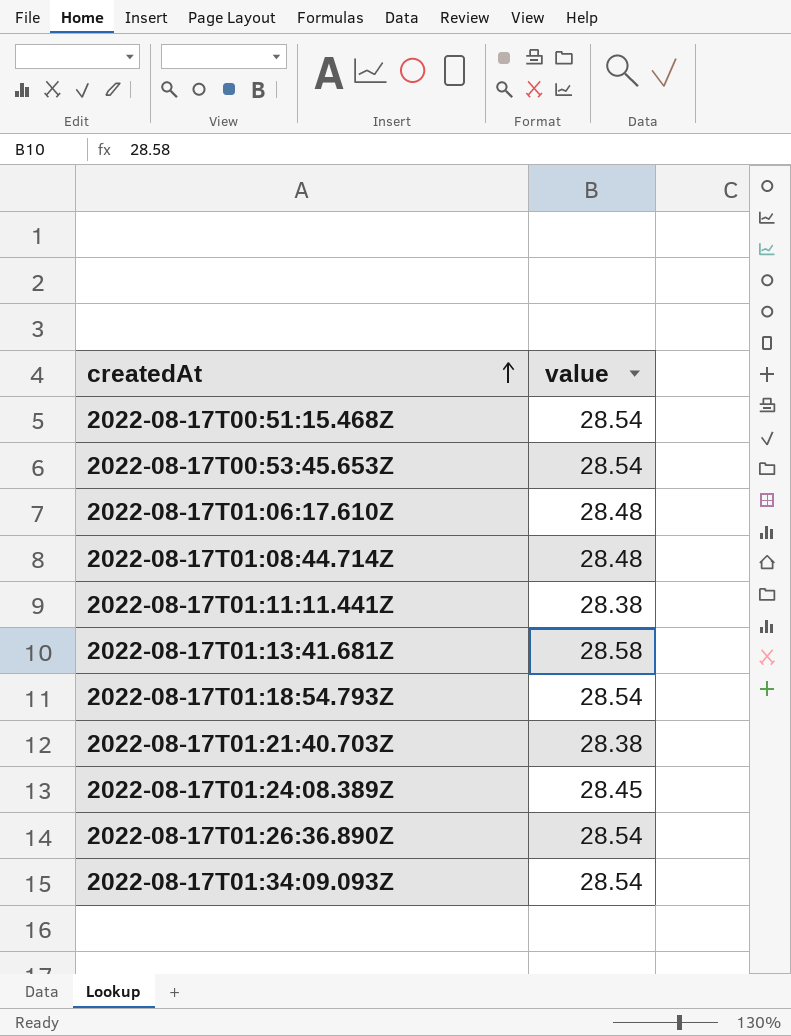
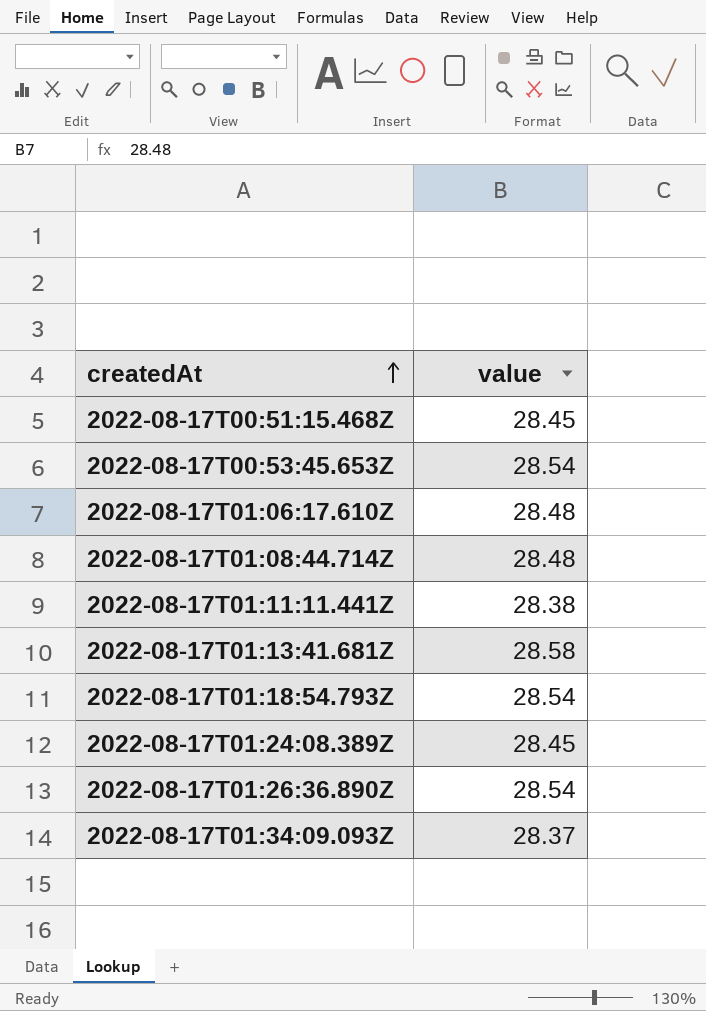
row 2022-08-17T01:21:40.703Z: 28.38 -> none
2022-08-17T00:51:15.468Z | value: 28.54 -> 28.45
2022-08-17T01:34:09.093Z | value: 28.54 -> 28.37

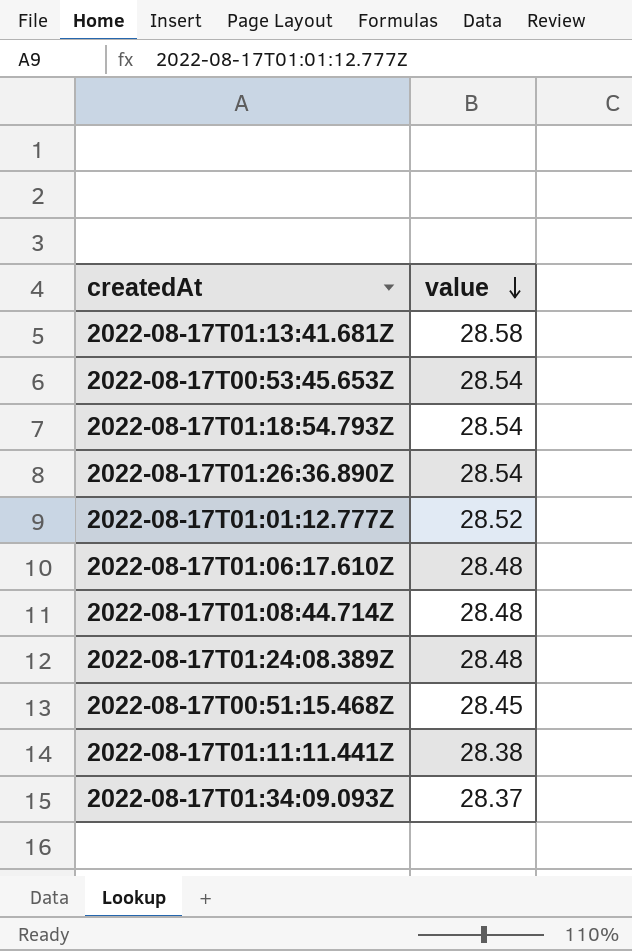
row order: createdAt ascending -> value descending
row 2022-08-17T01:01:12.777Z: none -> 28.52
2022-08-17T01:24:08.389Z | value: 28.45 -> 28.48

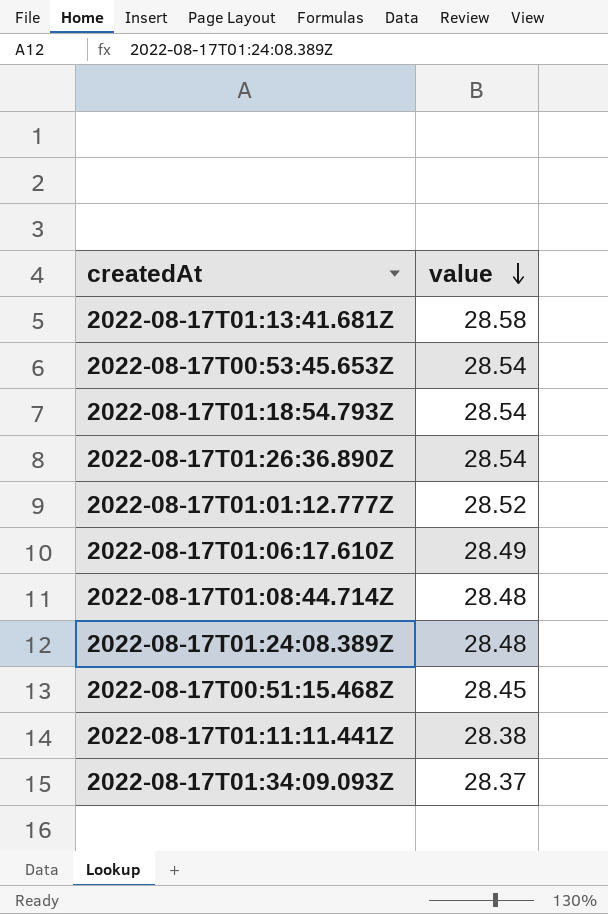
2022-08-17T01:06:17.610Z | value: 28.48 -> 28.49

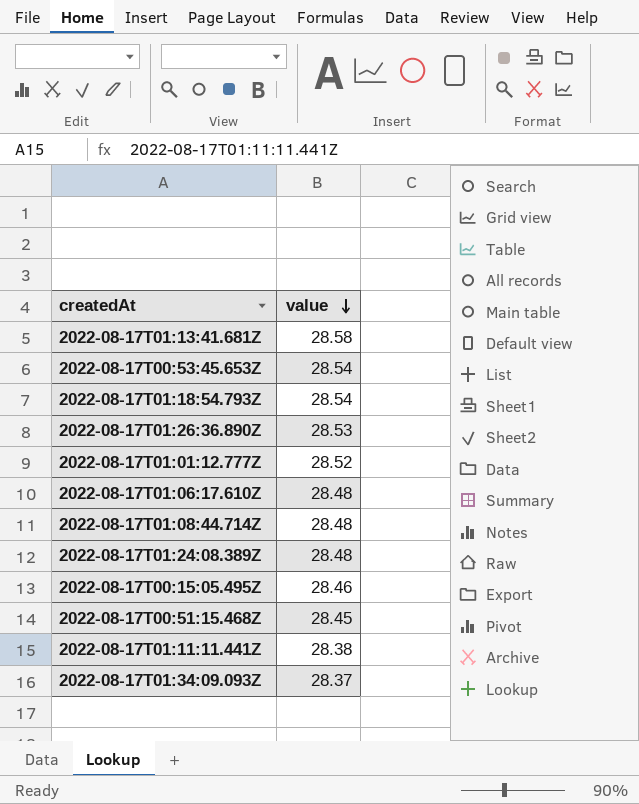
2022-08-17T01:26:36.890Z | value: 28.54 -> 28.53
2022-08-17T01:06:17.610Z | value: 28.49 -> 28.48
row 2022-08-17T00:15:05.495Z: none -> 28.46

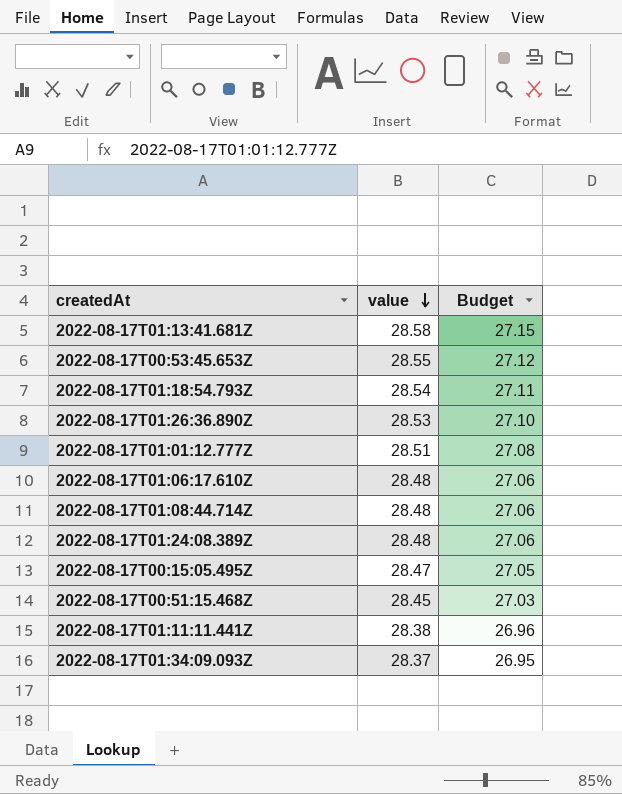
column Budget | formula: none -> [value] * 0.95
2022-08-17T00:53:45.653Z | value: 28.54 -> 28.55
2022-08-17T01:01:12.777Z | value: 28.52 -> 28.51
2022-08-17T00:15:05.495Z | value: 28.46 -> 28.47

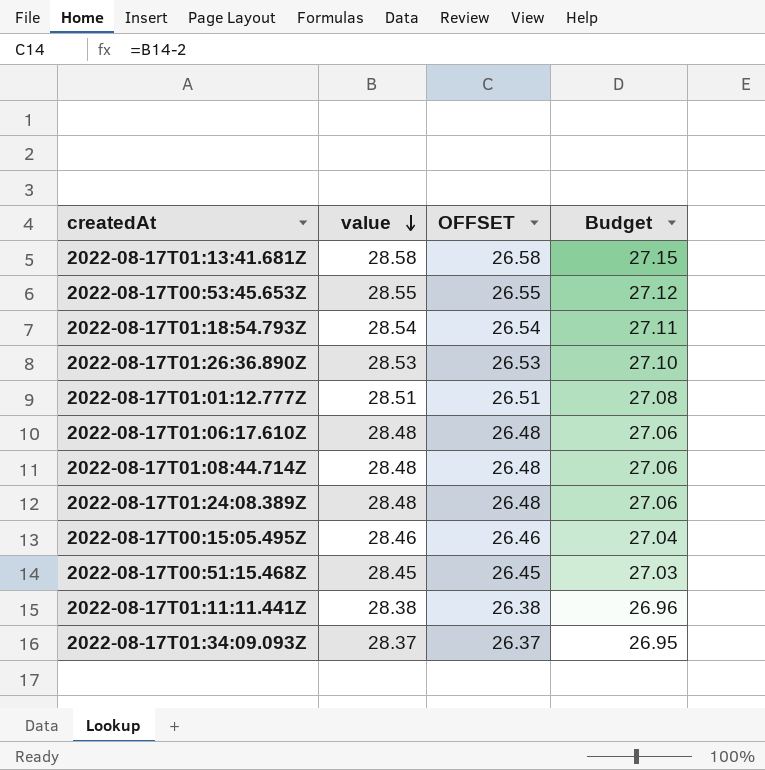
column OFFSET | formula: none -> [value] - 2
2022-08-17T00:15:05.495Z | value: 28.47 -> 28.46
2022-08-17T00:15:05.495Z | Budget: 27.05 -> 27.04

